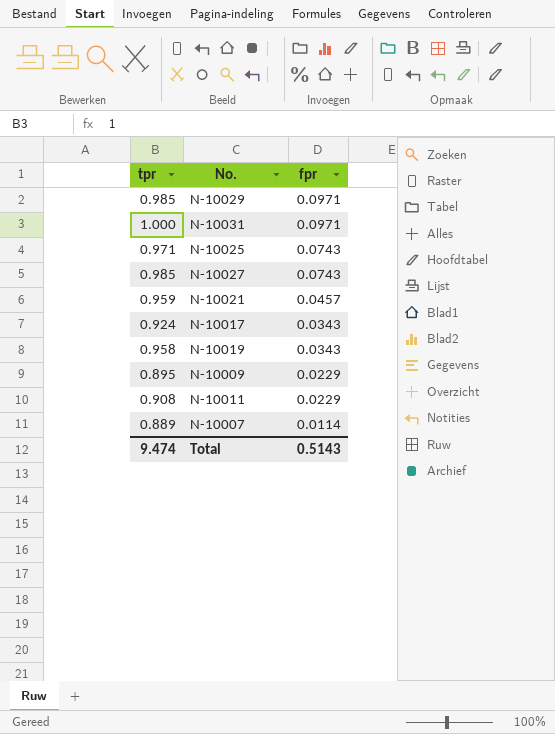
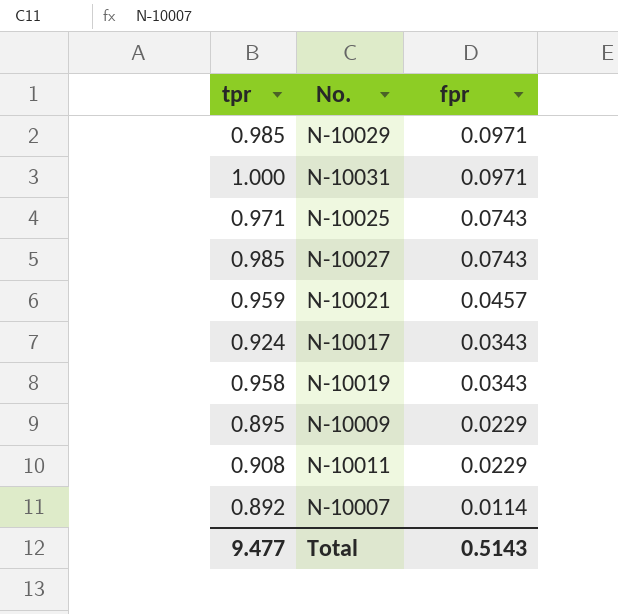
N-10007 | tpr: 0.889 -> 0.892
Total | tpr: 9.474 -> 9.477

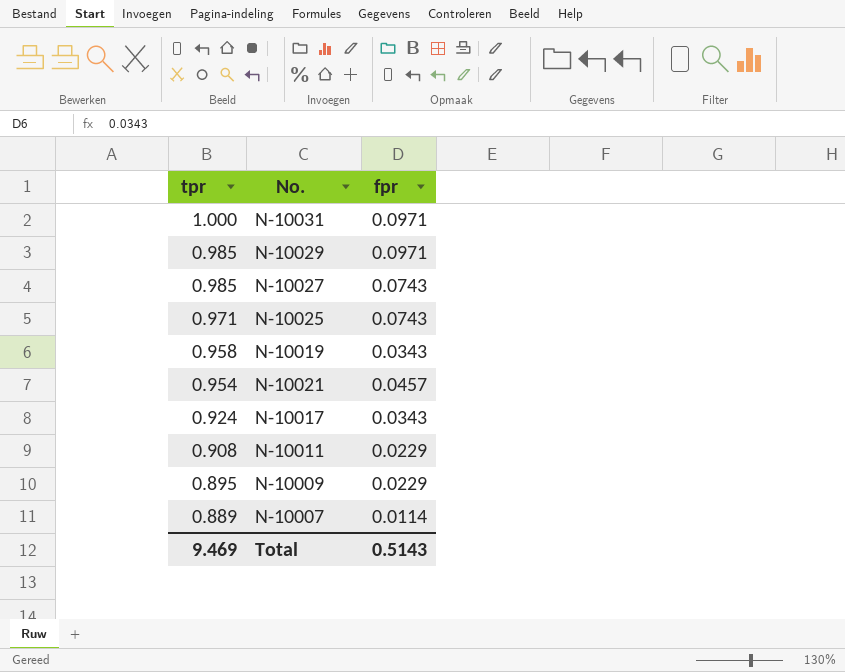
row order: fpr descending -> tpr descending
N-10021 | tpr: 0.959 -> 0.954
N-10007 | tpr: 0.892 -> 0.889
Total | tpr: 9.477 -> 9.469

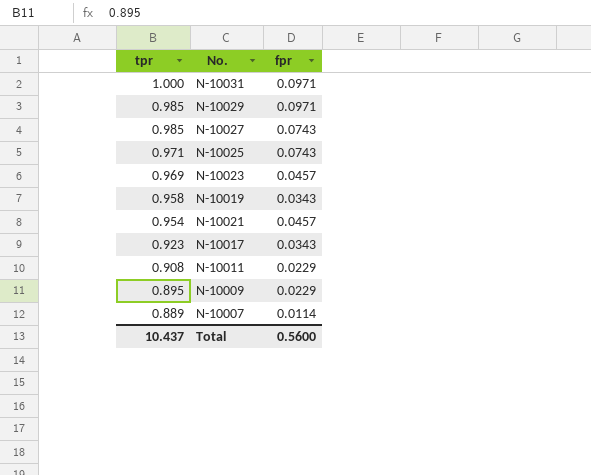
row N-10023: none -> 0.969 | 0.0457
N-10017 | tpr: 0.924 -> 0.923
Total | tpr: 9.469 -> 10.437
Total | fpr: 0.5143 -> 0.5600

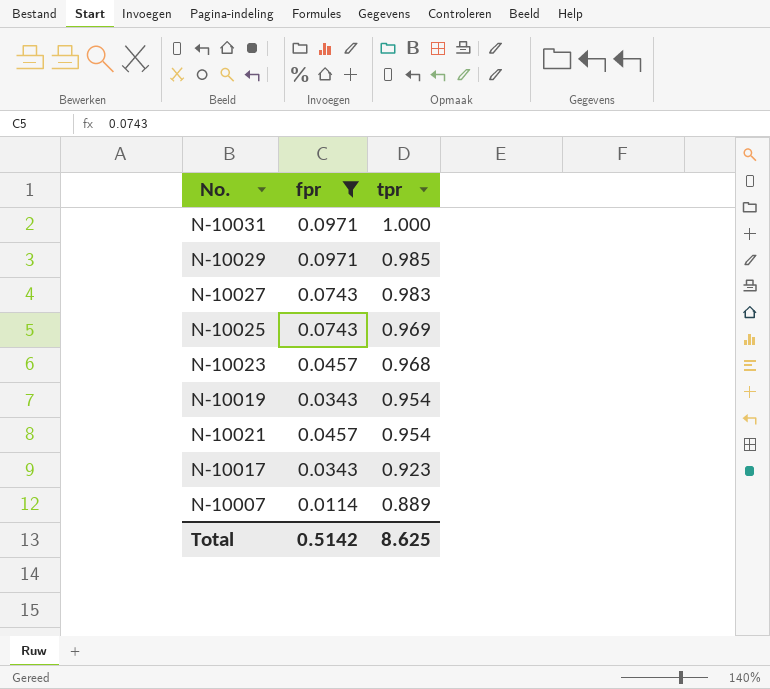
filter: none -> fpr != 0.0229
column tpr | position: 1 -> 3
N-10027 | tpr: 0.985 -> 0.983
N-10025 | tpr: 0.971 -> 0.969
N-10023 | tpr: 0.969 -> 0.968
N-10019 | tpr: 0.958 -> 0.954
Total | fpr: 0.5600 -> 0.5142
Total | tpr: 10.437 -> 8.625

